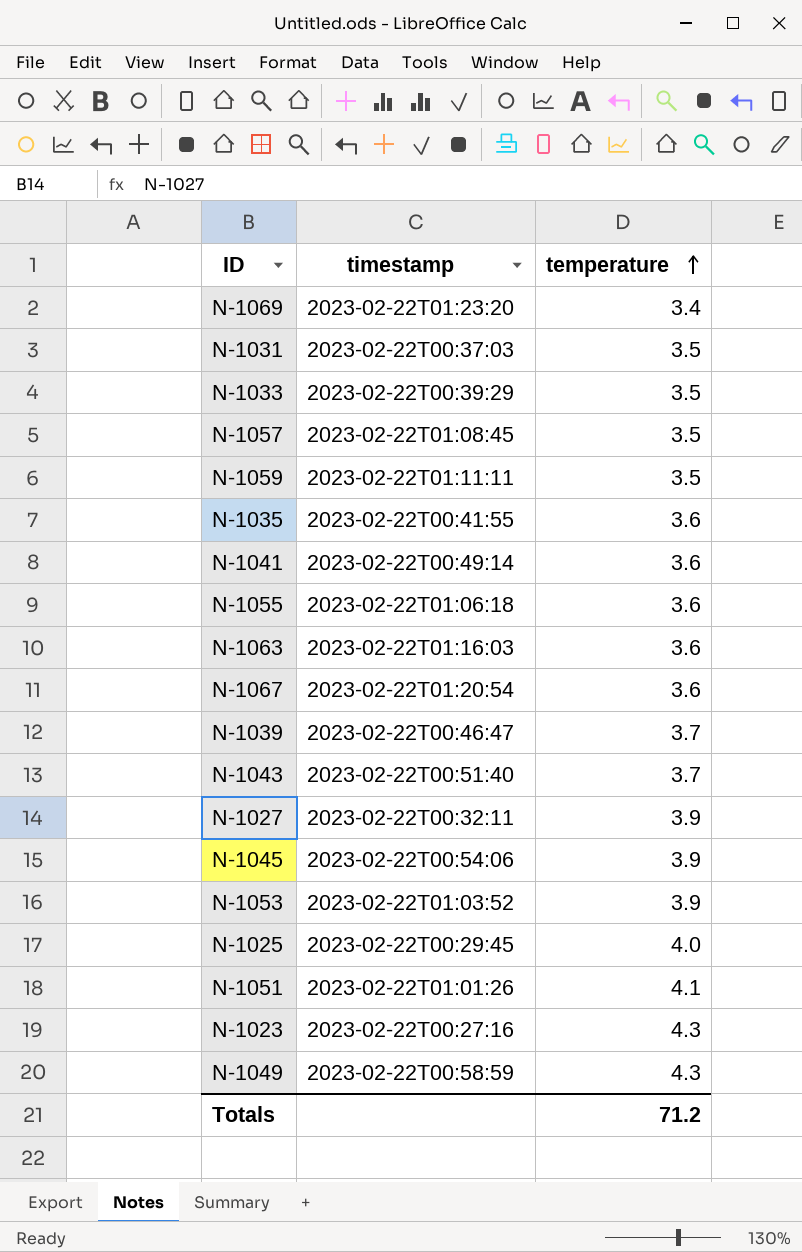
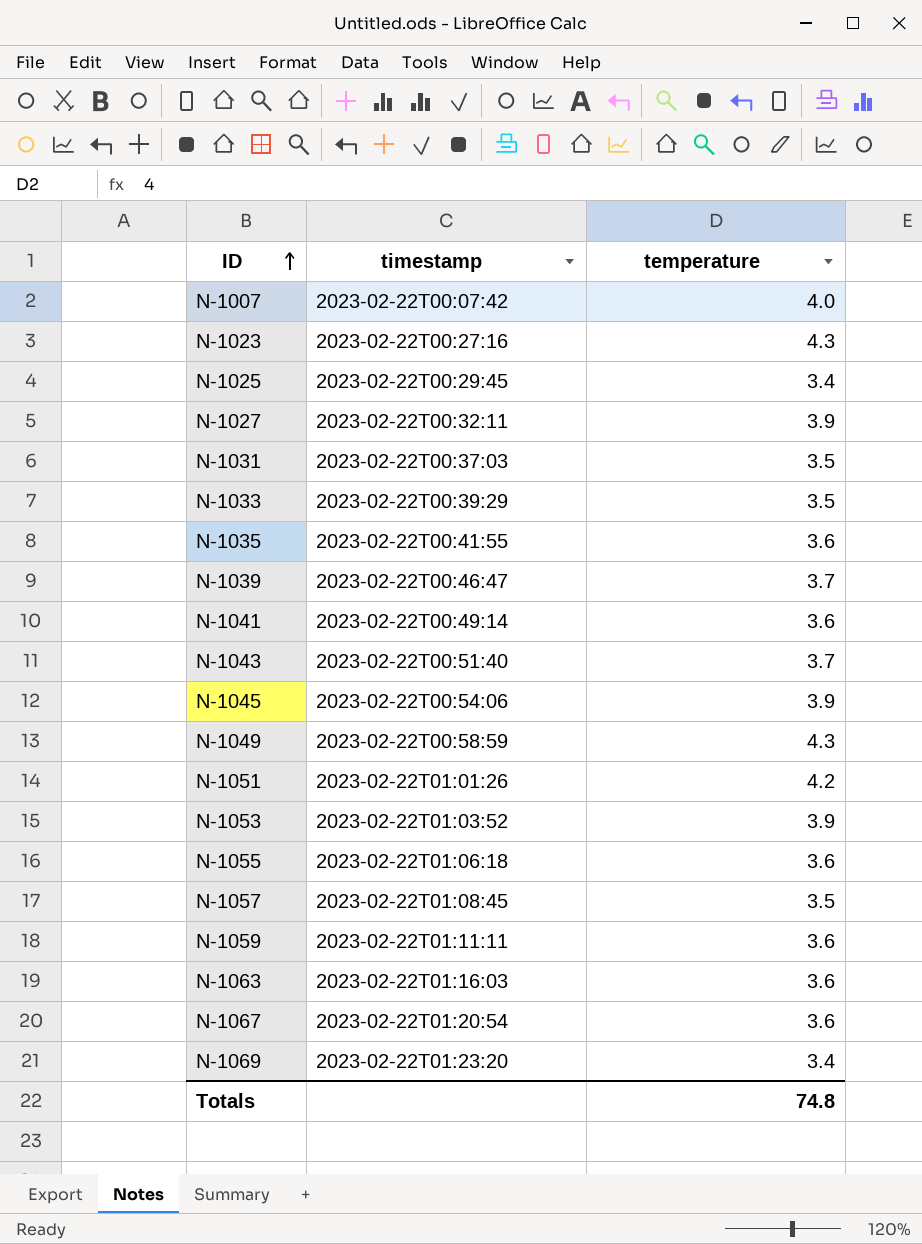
row order: temperature ascending -> ID ascending
row N-1007: none -> 2023-02-22T00:07:42 | 4.0
N-1025 | temperature: 4.0 -> 3.4
N-1051 | temperature: 4.1 -> 4.2
N-1059 | temperature: 3.5 -> 3.6
Totals | temperature: 71.2 -> 74.8

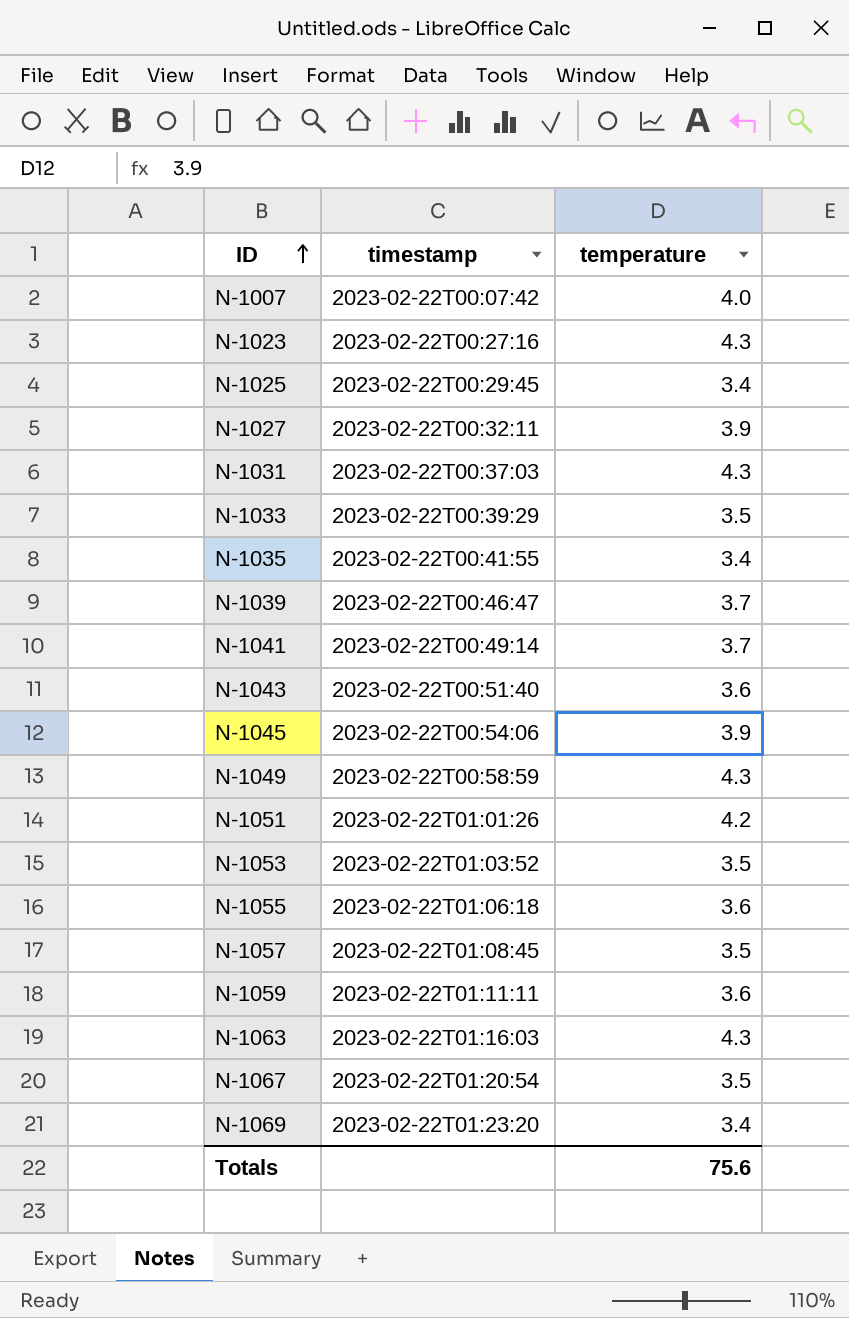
N-1031 | temperature: 3.5 -> 4.3
N-1035 | temperature: 3.6 -> 3.4
N-1041 | temperature: 3.6 -> 3.7
N-1043 | temperature: 3.7 -> 3.6
N-1053 | temperature: 3.9 -> 3.5
N-1063 | temperature: 3.6 -> 4.3
N-1067 | temperature: 3.6 -> 3.5
Totals | temperature: 74.8 -> 75.6

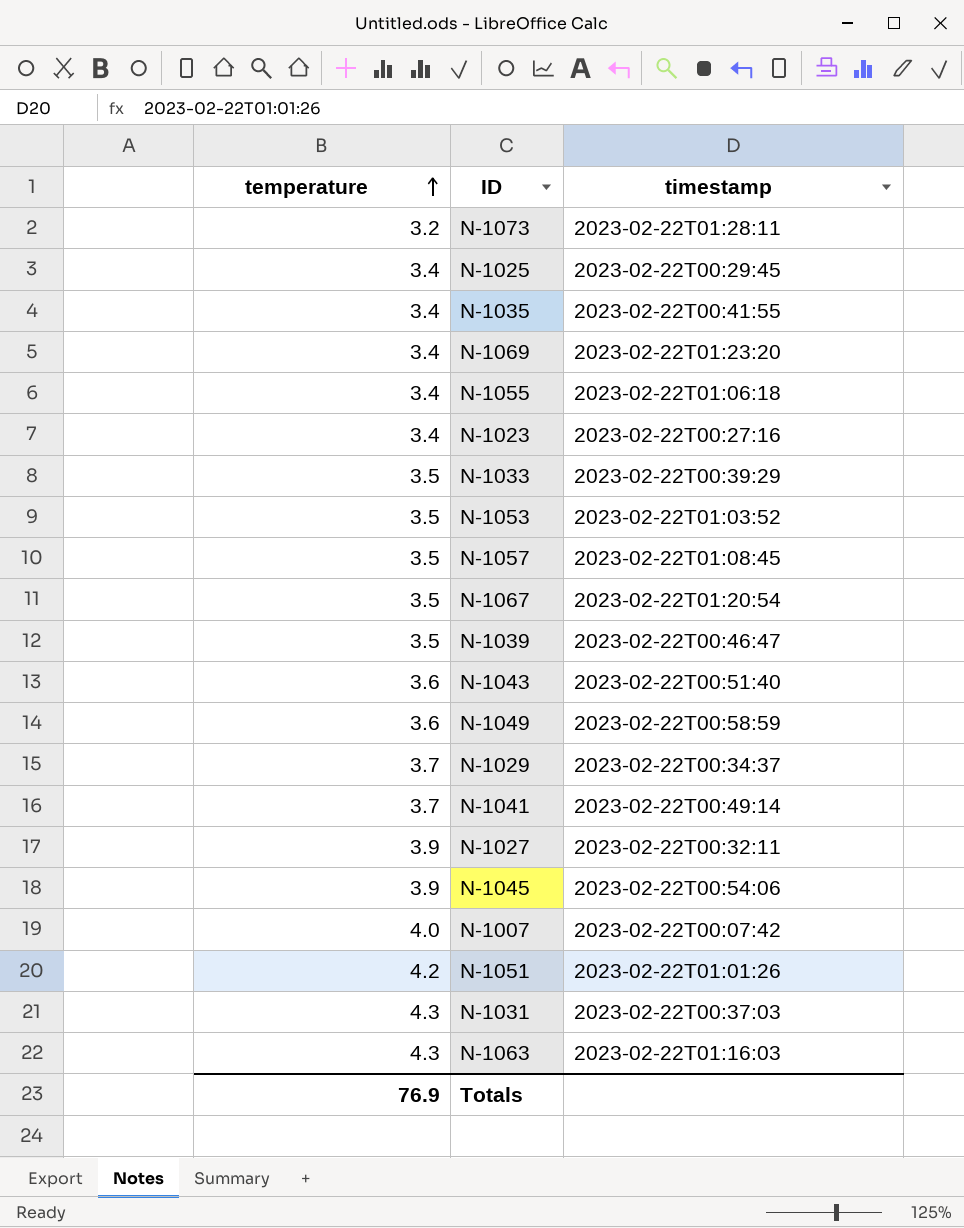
row order: ID ascending -> temperature ascending
column temperature | position: 3 -> 1
row N-1059: 2023-02-22T01:11:11 | 3.6 -> none
row N-1073: none -> 3.2 | 2023-02-22T01:28:11
N-1055 | temperature: 3.6 -> 3.4
N-1023 | temperature: 4.3 -> 3.4
N-1039 | temperature: 3.7 -> 3.5
N-1049 | temperature: 4.3 -> 3.6
row N-1029: none -> 3.7 | 2023-02-22T00:34:37
Totals | temperature: 75.6 -> 76.9

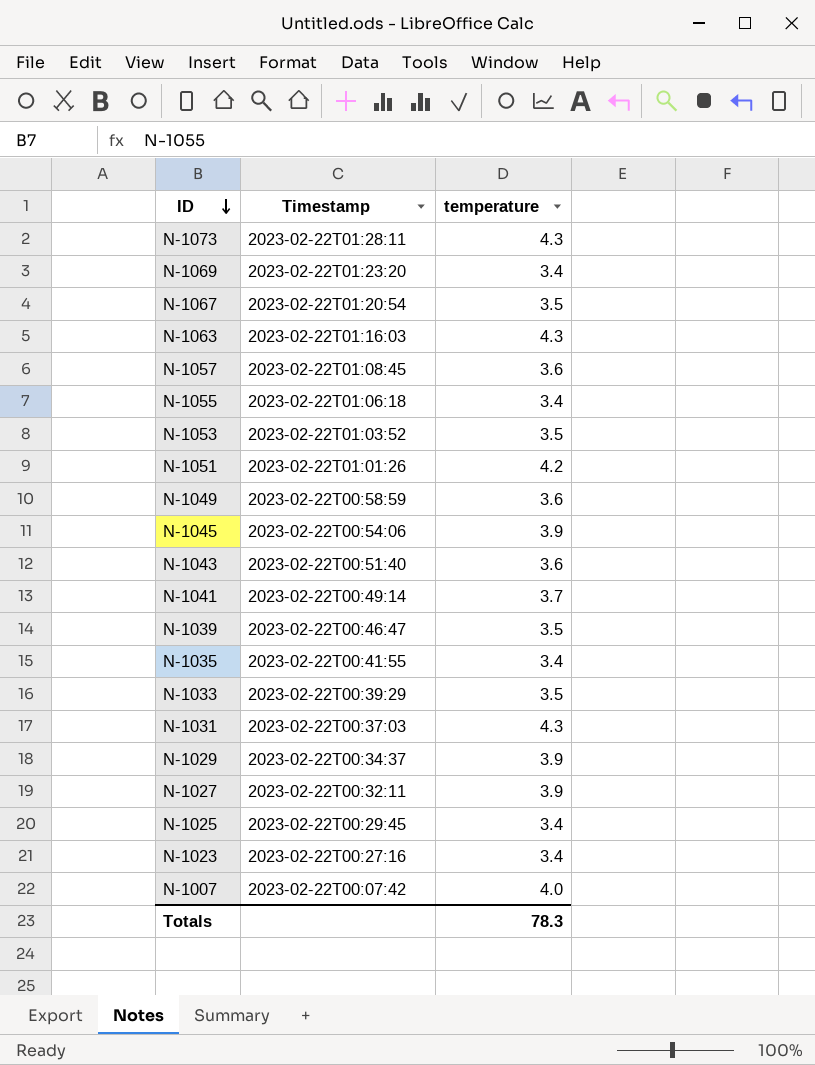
row order: temperature ascending -> ID descending
column name: timestamp -> Timestamp
column temperature | position: 1 -> 3
N-1073 | temperature: 3.2 -> 4.3
N-1057 | temperature: 3.5 -> 3.6
N-1029 | temperature: 3.7 -> 3.9
Totals | temperature: 76.9 -> 78.3

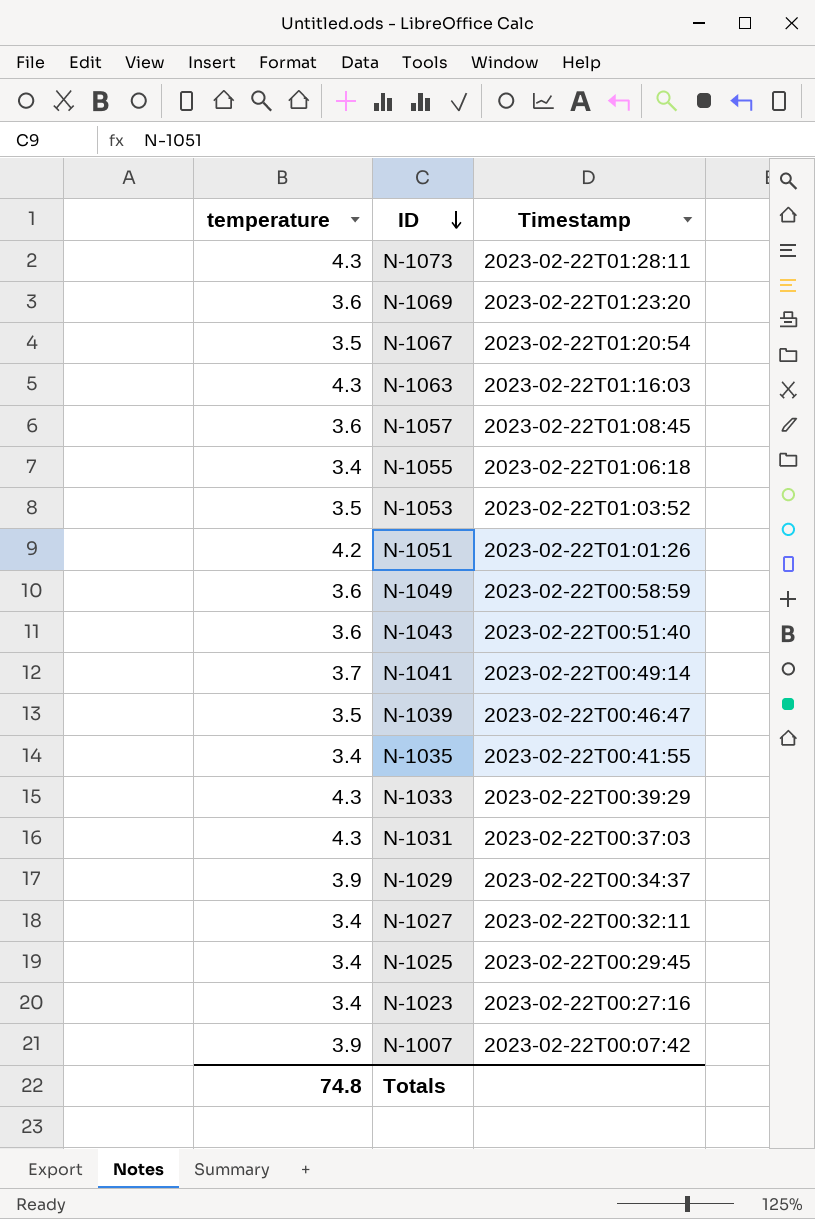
column temperature | position: 3 -> 1
row N-1045: 2023-02-22T00:54:06 | 3.9 -> none
N-1069 | temperature: 3.4 -> 3.6
N-1033 | temperature: 3.5 -> 4.3
N-1027 | temperature: 3.9 -> 3.4
N-1007 | temperature: 4.0 -> 3.9
Totals | temperature: 78.3 -> 74.8

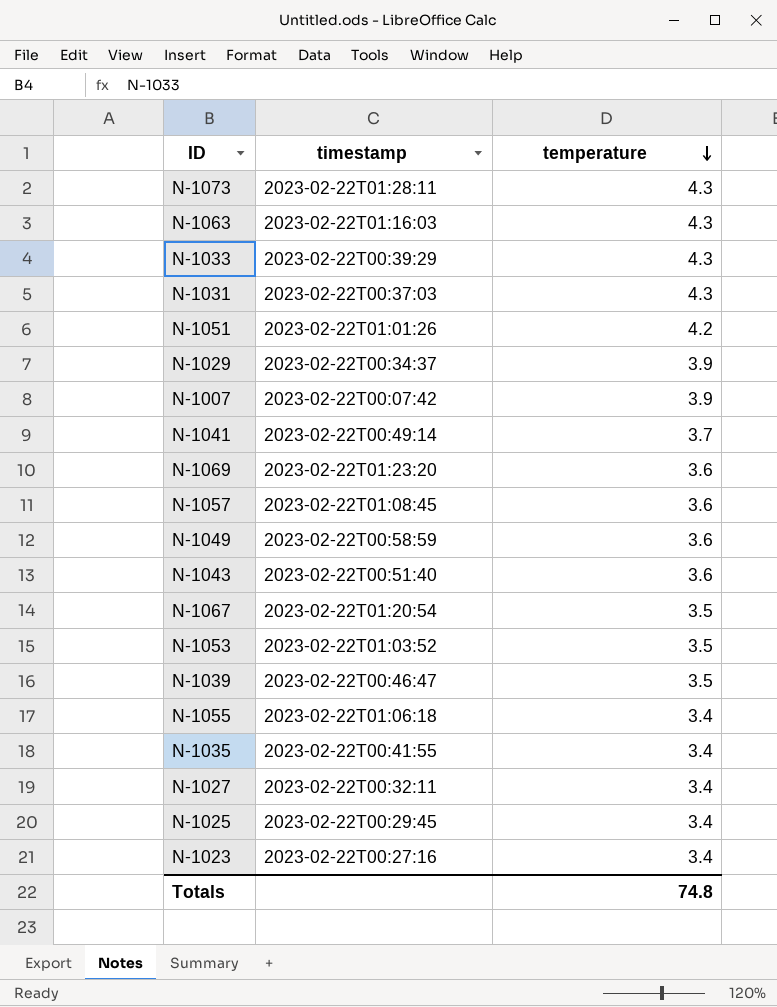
row order: ID descending -> temperature descending
column name: Timestamp -> timestamp
column temperature | position: 1 -> 3

